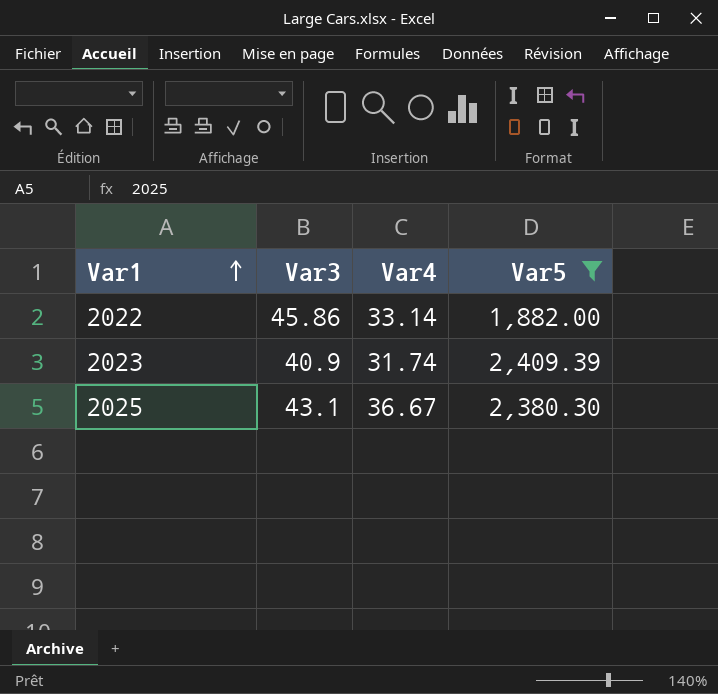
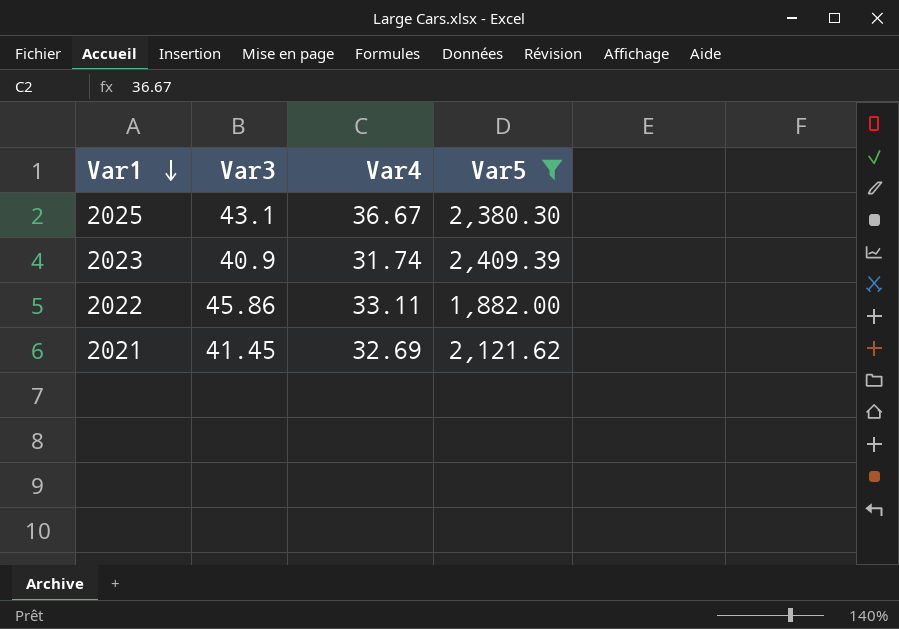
row order: Var1 ascending -> Var1 descending
2022 | Var4: 33.14 -> 33.11
row 2021: none -> 41.45 | 32.69 | 2,121.62

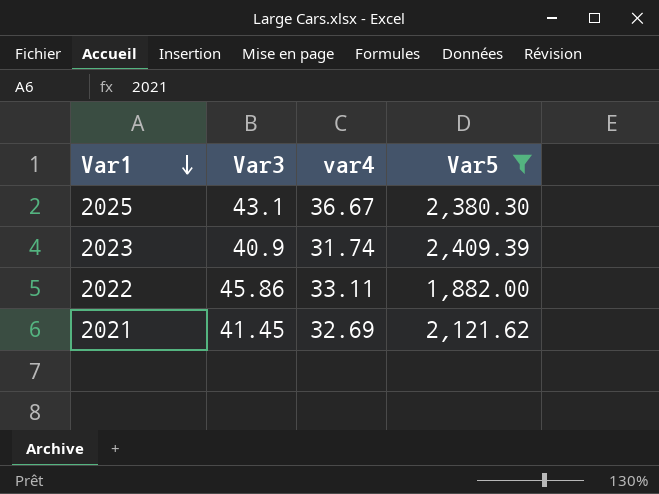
column name: Var4 -> var4

